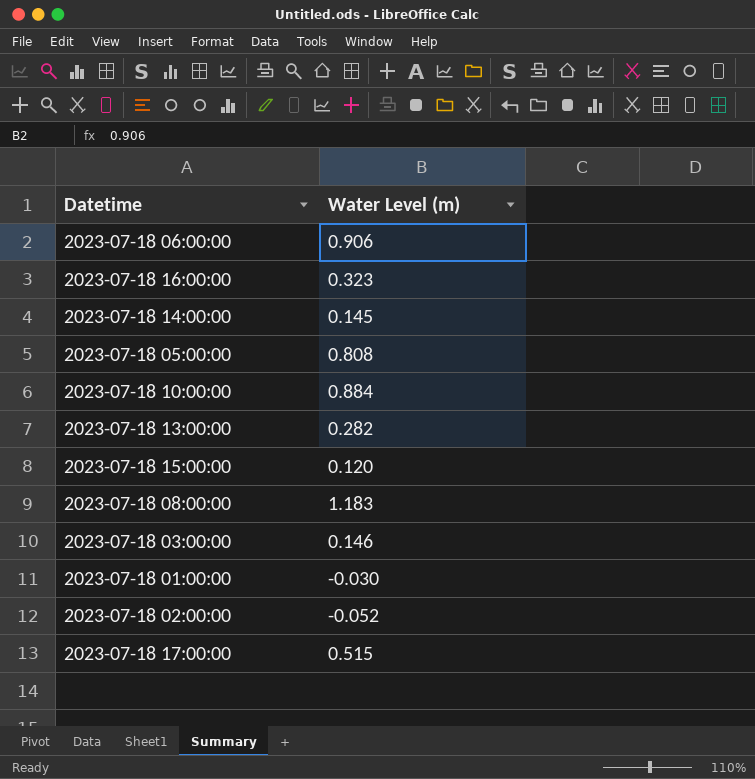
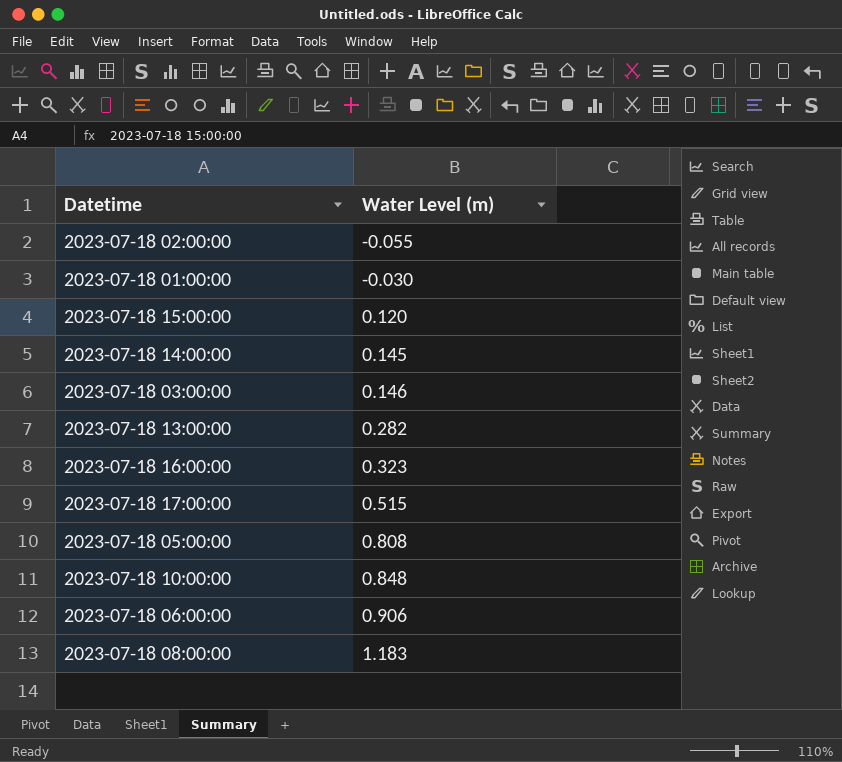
row order: none -> Water Level (m) ascending
2023-07-18 02:00:00 | Water Level (m): -0.052 -> -0.055
2023-07-18 10:00:00 | Water Level (m): 0.884 -> 0.848

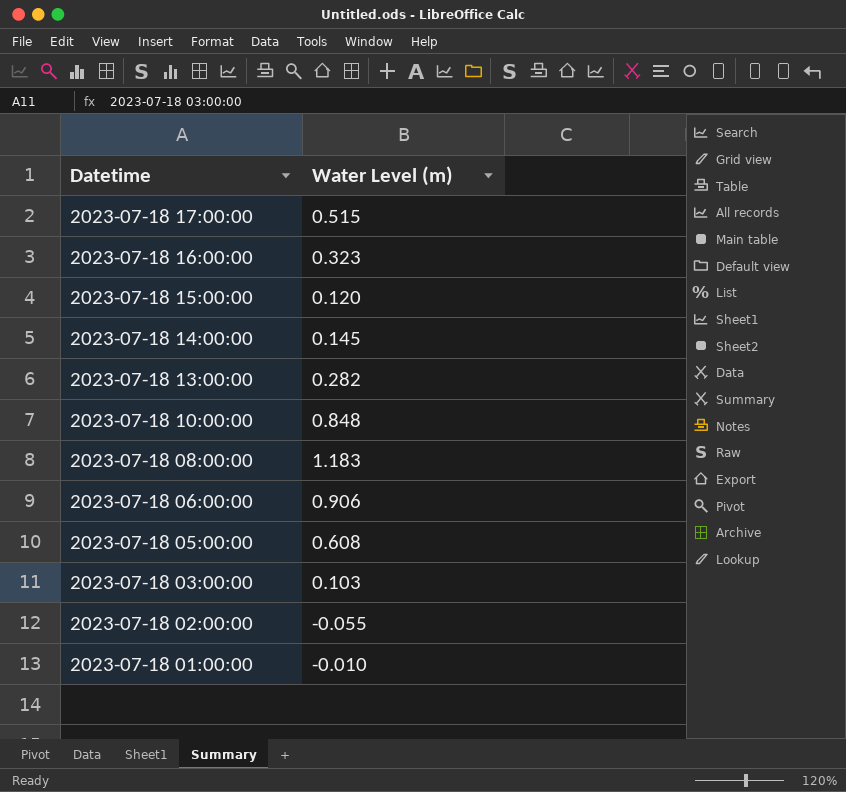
row order: Water Level (m) ascending -> Datetime descending
2023-07-18 05:00:00 | Water Level (m): 0.808 -> 0.608
2023-07-18 03:00:00 | Water Level (m): 0.146 -> 0.103
2023-07-18 01:00:00 | Water Level (m): -0.030 -> -0.010

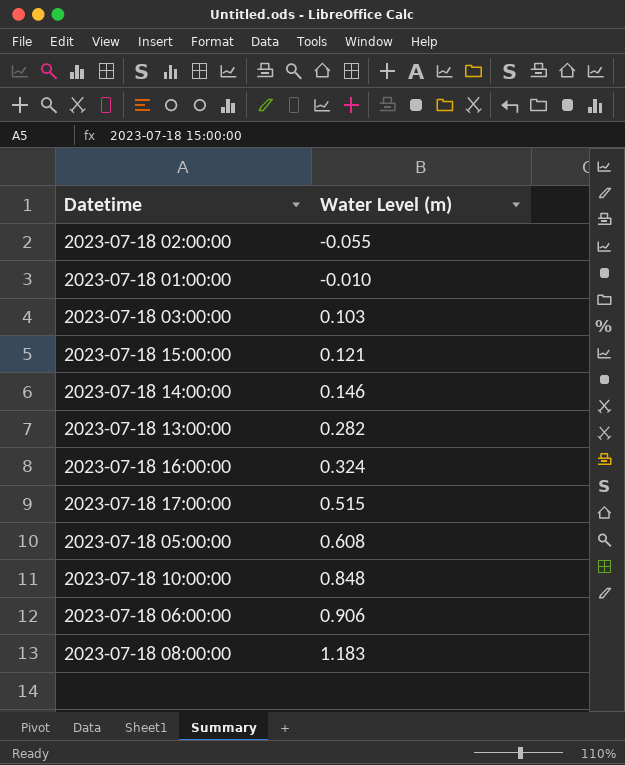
row order: Datetime descending -> Water Level (m) ascending
2023-07-18 15:00:00 | Water Level (m): 0.120 -> 0.121
2023-07-18 14:00:00 | Water Level (m): 0.145 -> 0.146
2023-07-18 16:00:00 | Water Level (m): 0.323 -> 0.324

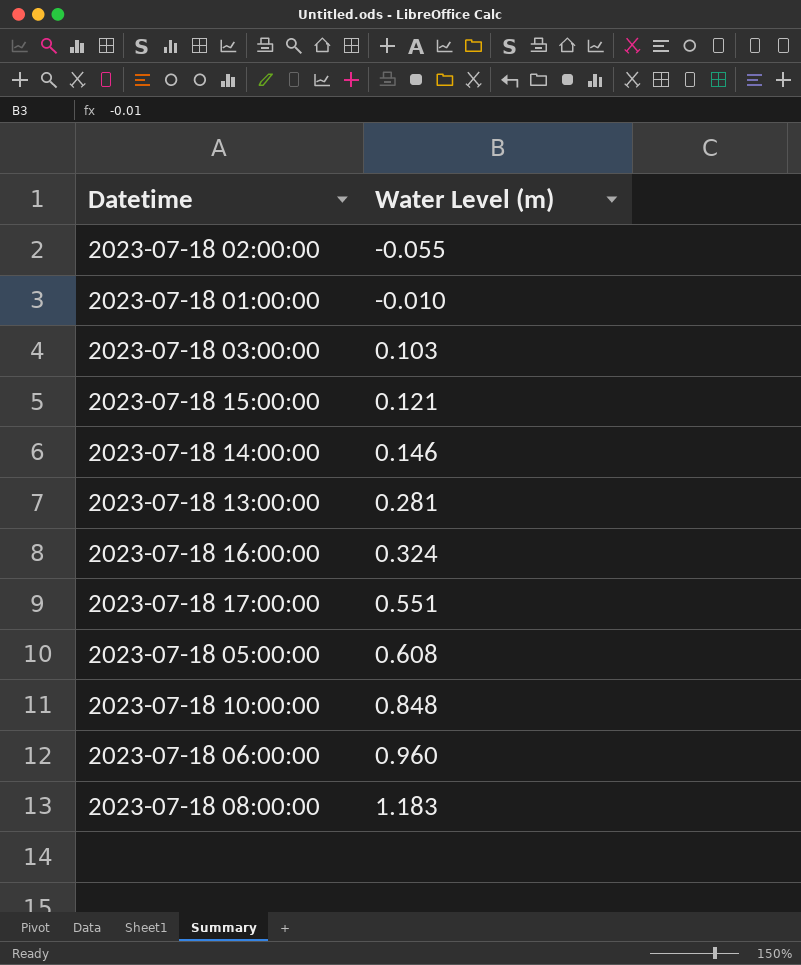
2023-07-18 13:00:00 | Water Level (m): 0.282 -> 0.281
2023-07-18 17:00:00 | Water Level (m): 0.515 -> 0.551
2023-07-18 06:00:00 | Water Level (m): 0.906 -> 0.960

